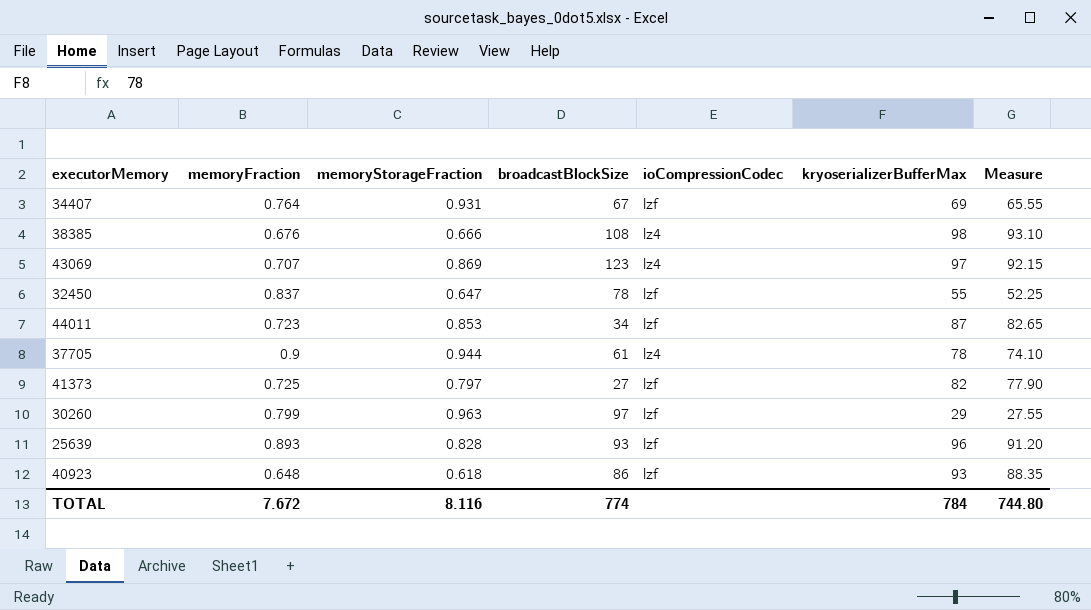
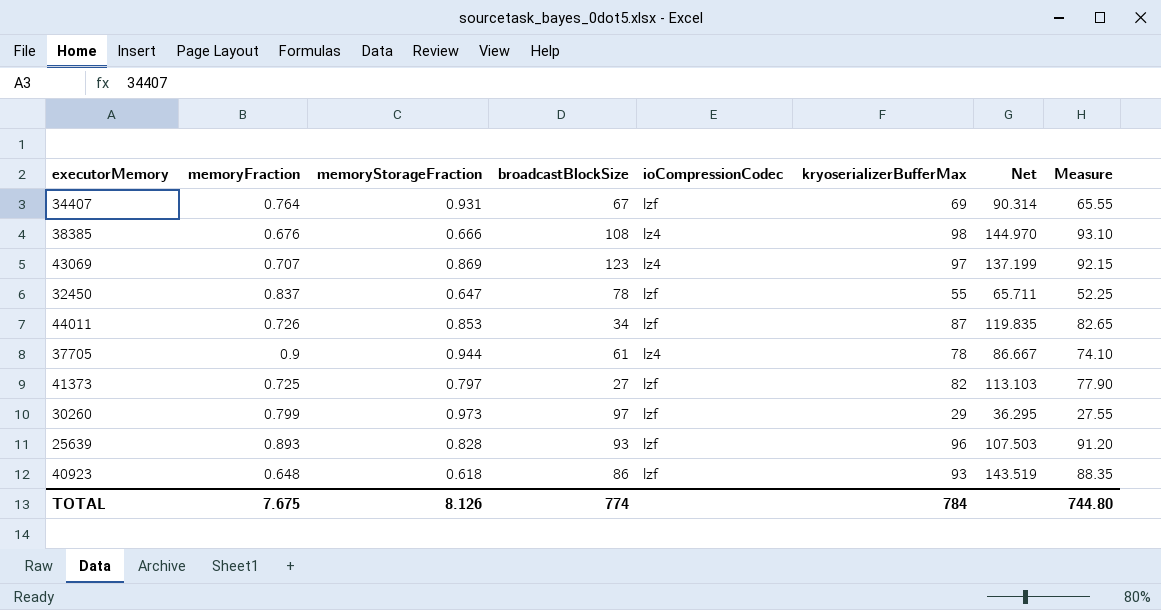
column Net | formula: none -> [kryoserializerBufferMax] / [memoryFraction]
44011 | memoryFraction: 0.723 -> 0.726
30260 | memoryStorageFraction: 0.963 -> 0.973
TOTAL | memoryFraction: 7.672 -> 7.675
TOTAL | memoryStorageFraction: 8.116 -> 8.126

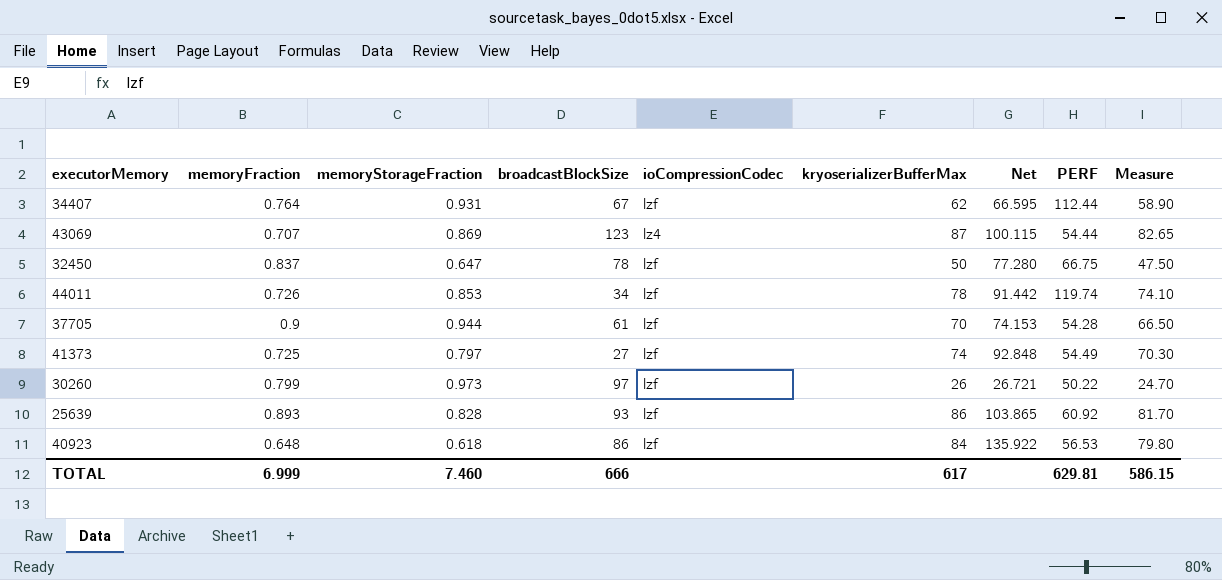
column Net | formula: [kryoserializerBufferMax] / [memoryFraction] -> [kryoserializerBufferMax] / [memoryStorageFraction]
column PERF | position: none -> 8
row 38385: 0.676 | 0.666 | 108 | lz4 | 98 | 144.970 | 93.10 -> none
34407 | kryoserializerBufferMax: 69 -> 62
34407 | Measure: 65.55 -> 58.90
43069 | kryoserializerBufferMax: 97 -> 87
43069 | Measure: 92.15 -> 82.65
32450 | kryoserializerBufferMax: 55 -> 50
32450 | Measure: 52.25 -> 47.50
44011 | kryoserializerBufferMax: 87 -> 78
44011 | Measure: 82.65 -> 74.10
37705 | ioCompressionCodec: lz4 -> lzf
37705 | kryoserializerBufferMax: 78 -> 70
37705 | Measure: 74.10 -> 66.50
41373 | kryoserializerBufferMax: 82 -> 74
41373 | Measure: 77.90 -> 70.30
30260 | kryoserializerBufferMax: 29 -> 26
30260 | Measure: 27.55 -> 24.70
25639 | kryoserializerBufferMax: 96 -> 86
25639 | Measure: 91.20 -> 81.70
40923 | kryoserializerBufferMax: 93 -> 84
40923 | Measure: 88.35 -> 79.80
TOTAL | memoryFraction: 7.675 -> 6.999
TOTAL | memoryStorageFraction: 8.126 -> 7.460
TOTAL | broadcastBlockSize: 774 -> 666
TOTAL | kryoserializerBufferMax: 784 -> 617
TOTAL | Measure: 744.80 -> 586.15

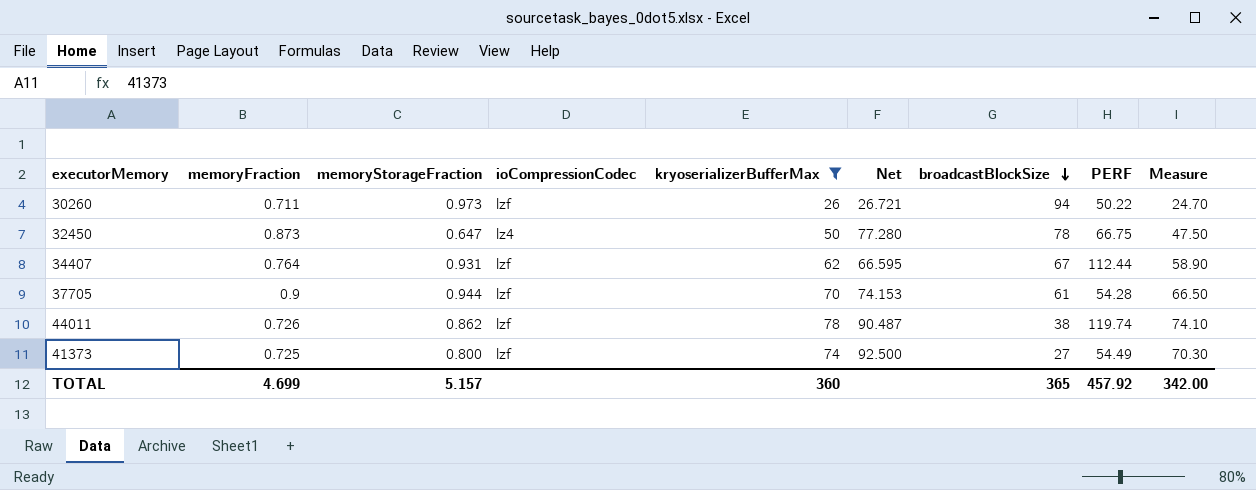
filter: none -> kryoserializerBufferMax <= 78
row order: none -> broadcastBlockSize descending
column broadcastBlockSize | position: 4 -> 7
30260 | memoryFraction: 0.799 -> 0.711
30260 | broadcastBlockSize: 97 -> 94
32450 | memoryFraction: 0.837 -> 0.873
32450 | ioCompressionCodec: lzf -> lz4
44011 | memoryStorageFraction: 0.853 -> 0.862
44011 | Net: 91.442 -> 90.487
44011 | broadcastBlockSize: 34 -> 38
41373 | memoryStorageFraction: 0.797 -> 0.800
41373 | Net: 92.848 -> 92.500
TOTAL | memoryFraction: 6.999 -> 4.699
TOTAL | memoryStorageFraction: 7.460 -> 5.157
TOTAL | kryoserializerBufferMax: 617 -> 360
TOTAL | broadcastBlockSize: 666 -> 365
TOTAL | PERF: 629.81 -> 457.92
TOTAL | Measure: 586.15 -> 342.00

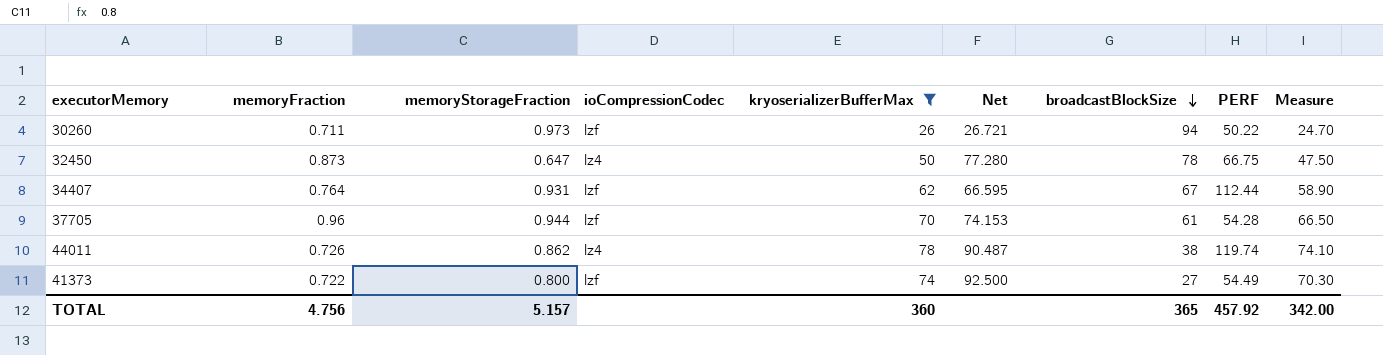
37705 | memoryFraction: 0.9 -> 0.96
44011 | ioCompressionCodec: lzf -> lz4
41373 | memoryFraction: 0.725 -> 0.722
TOTAL | memoryFraction: 4.699 -> 4.756

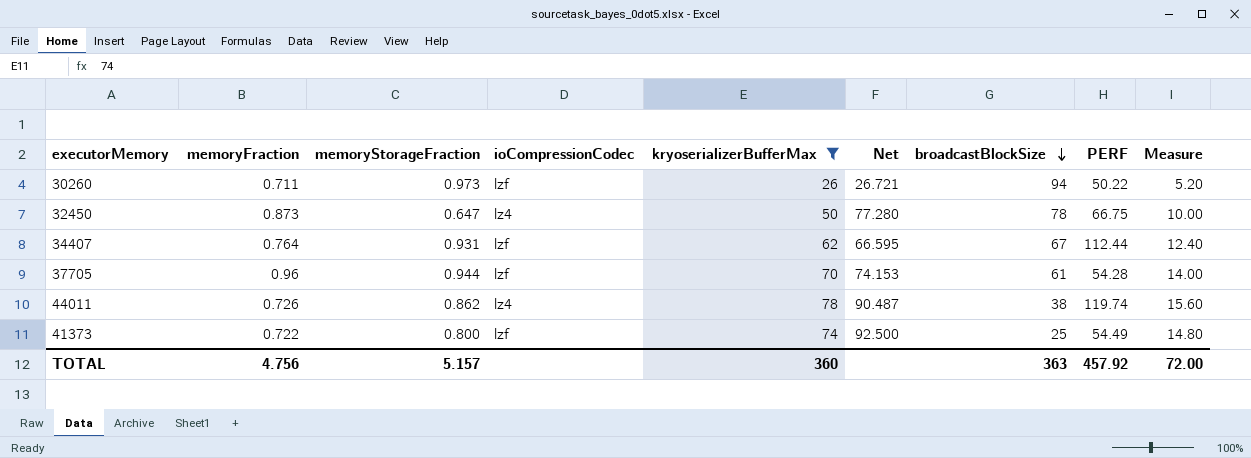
column Measure | formula: [kryoserializerBufferMax] * 0.95 -> [kryoserializerBufferMax] * 0.2
41373 | broadcastBlockSize: 27 -> 25
TOTAL | broadcastBlockSize: 365 -> 363
TOTAL | Measure: 342.00 -> 72.00

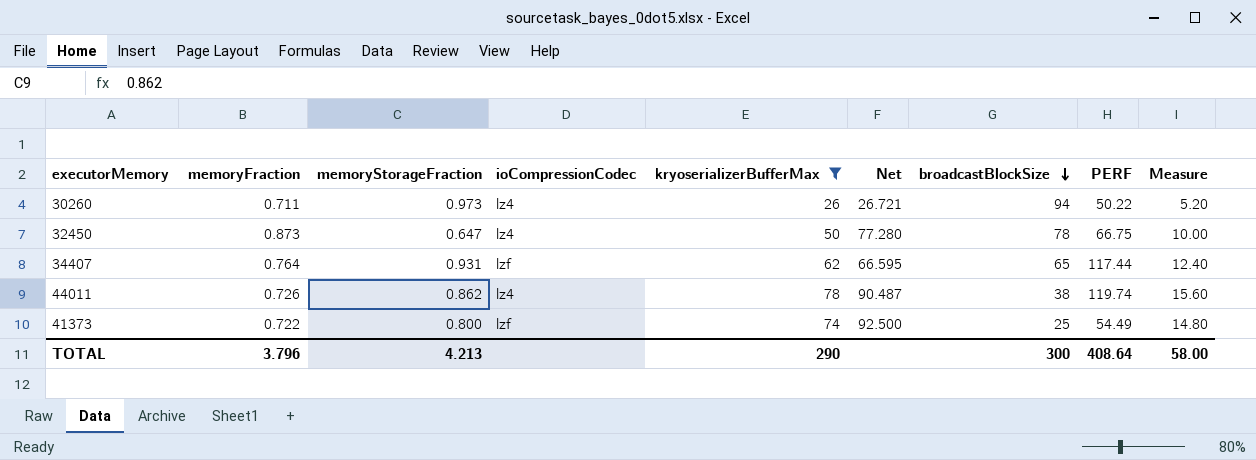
row 37705: 0.96 | 0.944 | lzf | 70 | 74.153 | 61 | 54.28 | 14.00 -> none
30260 | ioCompressionCodec: lzf -> lz4
34407 | broadcastBlockSize: 67 -> 65
34407 | PERF: 112.44 -> 117.44
TOTAL | memoryFraction: 4.756 -> 3.796
TOTAL | memoryStorageFraction: 5.157 -> 4.213
TOTAL | kryoserializerBufferMax: 360 -> 290
TOTAL | broadcastBlockSize: 363 -> 300
TOTAL | PERF: 457.92 -> 408.64
TOTAL | Measure: 72.00 -> 58.00

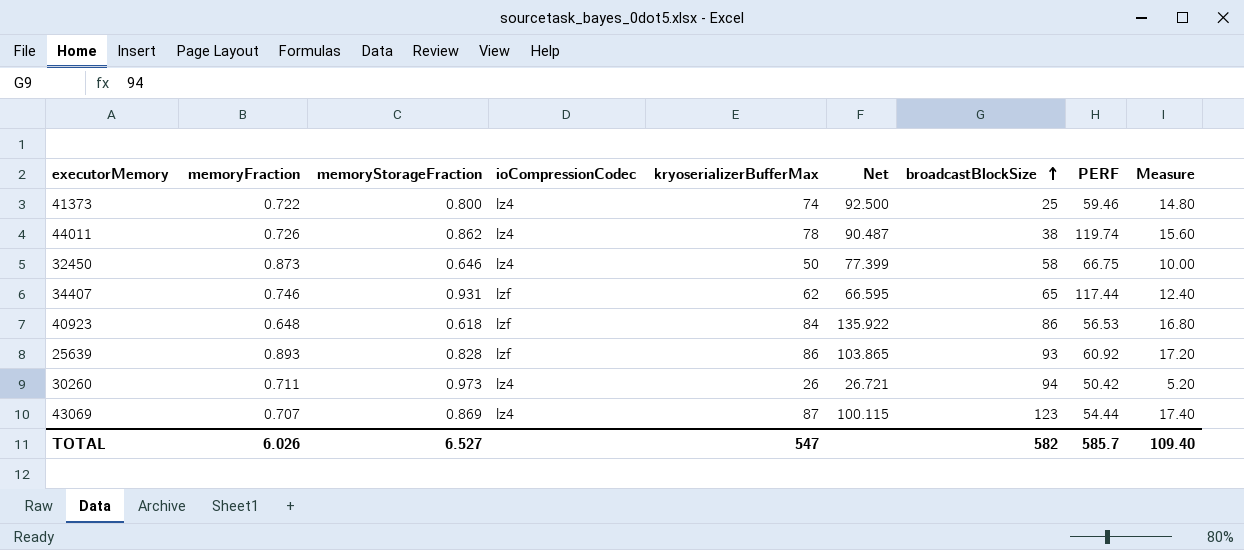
filter: kryoserializerBufferMax <= 78 -> none
row order: broadcastBlockSize descending -> broadcastBlockSize ascending
41373 | ioCompressionCodec: lzf -> lz4
41373 | PERF: 54.49 -> 59.46
32450 | memoryStorageFraction: 0.647 -> 0.646
32450 | Net: 77.280 -> 77.399
32450 | broadcastBlockSize: 78 -> 58
34407 | memoryFraction: 0.764 -> 0.746
30260 | PERF: 50.22 -> 50.42
TOTAL | memoryFraction: 3.796 -> 6.026
TOTAL | memoryStorageFraction: 4.213 -> 6.527
TOTAL | kryoserializerBufferMax: 290 -> 547
TOTAL | broadcastBlockSize: 300 -> 582
TOTAL | PERF: 408.64 -> 585.7
TOTAL | Measure: 58.00 -> 109.40

